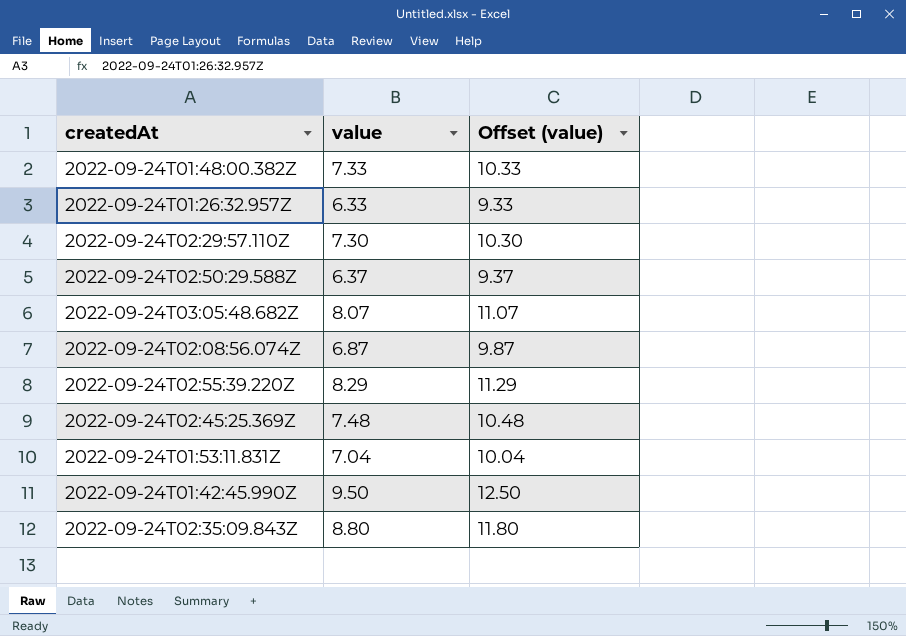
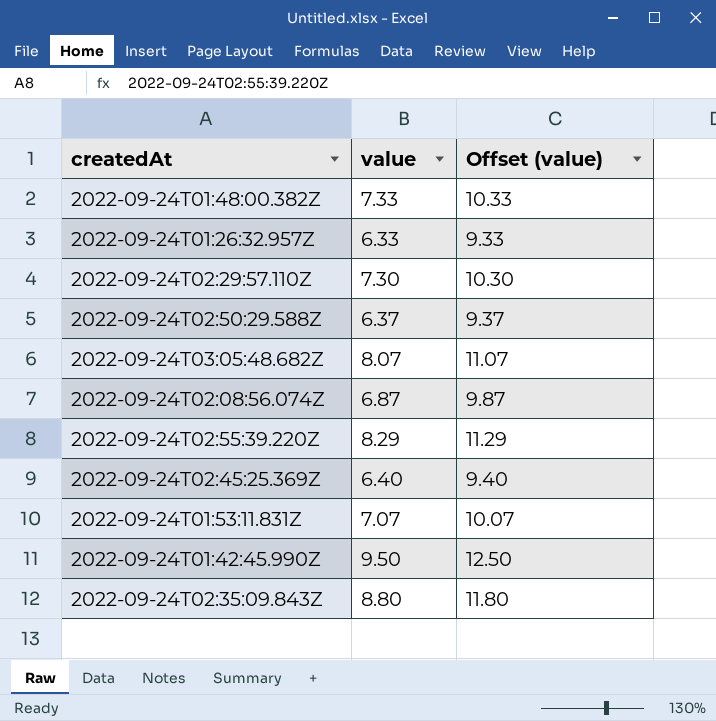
2022-09-24T02:45:25.369Z | value: 7.48 -> 6.40
2022-09-24T02:45:25.369Z | Offset (value): 10.48 -> 9.40
2022-09-24T01:53:11.831Z | value: 7.04 -> 7.07
2022-09-24T01:53:11.831Z | Offset (value): 10.04 -> 10.07

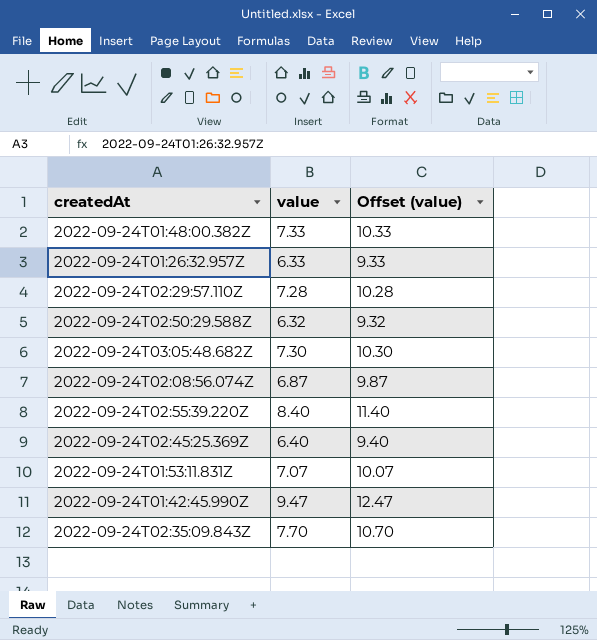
2022-09-24T02:29:57.110Z | value: 7.30 -> 7.28
2022-09-24T02:29:57.110Z | Offset (value): 10.30 -> 10.28
2022-09-24T02:50:29.588Z | value: 6.37 -> 6.32
2022-09-24T02:50:29.588Z | Offset (value): 9.37 -> 9.32
2022-09-24T03:05:48.682Z | value: 8.07 -> 7.30
2022-09-24T03:05:48.682Z | Offset (value): 11.07 -> 10.30
2022-09-24T02:55:39.220Z | value: 8.29 -> 8.40
2022-09-24T02:55:39.220Z | Offset (value): 11.29 -> 11.40
2022-09-24T01:42:45.990Z | value: 9.50 -> 9.47
2022-09-24T01:42:45.990Z | Offset (value): 12.50 -> 12.47
2022-09-24T02:35:09.843Z | value: 8.80 -> 7.70
2022-09-24T02:35:09.843Z | Offset (value): 11.80 -> 10.70

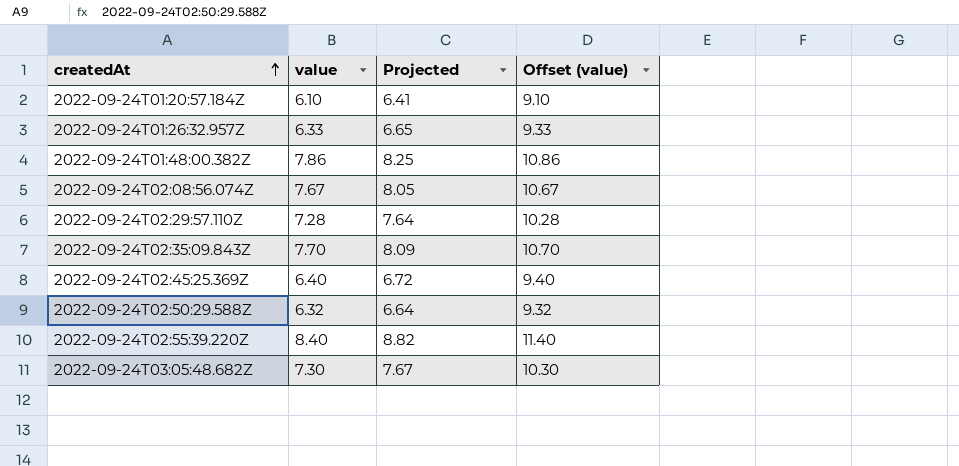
row order: none -> createdAt ascending
column Projected | formula: none -> [value] * 1.05
row 2022-09-24T01:53:11.831Z: 7.07 | 10.07 -> none
row 2022-09-24T01:42:45.990Z: 9.47 | 12.47 -> none
row 2022-09-24T01:20:57.184Z: none -> 6.10 | 6.41 | 9.10
2022-09-24T01:48:00.382Z | value: 7.33 -> 7.86
2022-09-24T01:48:00.382Z | Offset (value): 10.33 -> 10.86
2022-09-24T02:08:56.074Z | value: 6.87 -> 7.67
2022-09-24T02:08:56.074Z | Offset (value): 9.87 -> 10.67

